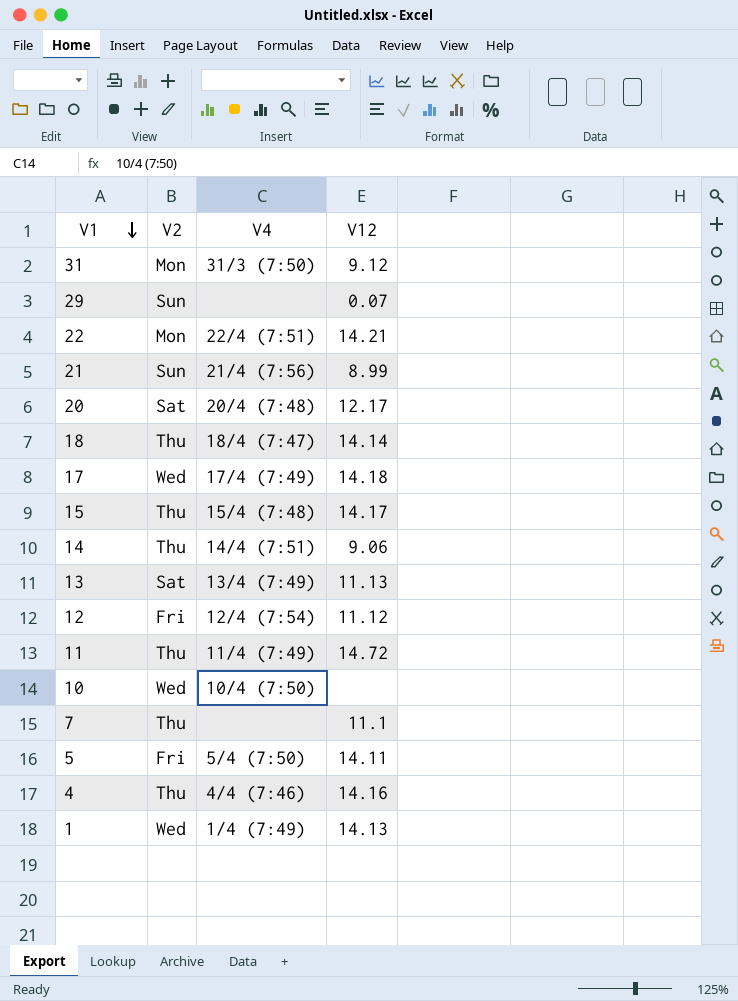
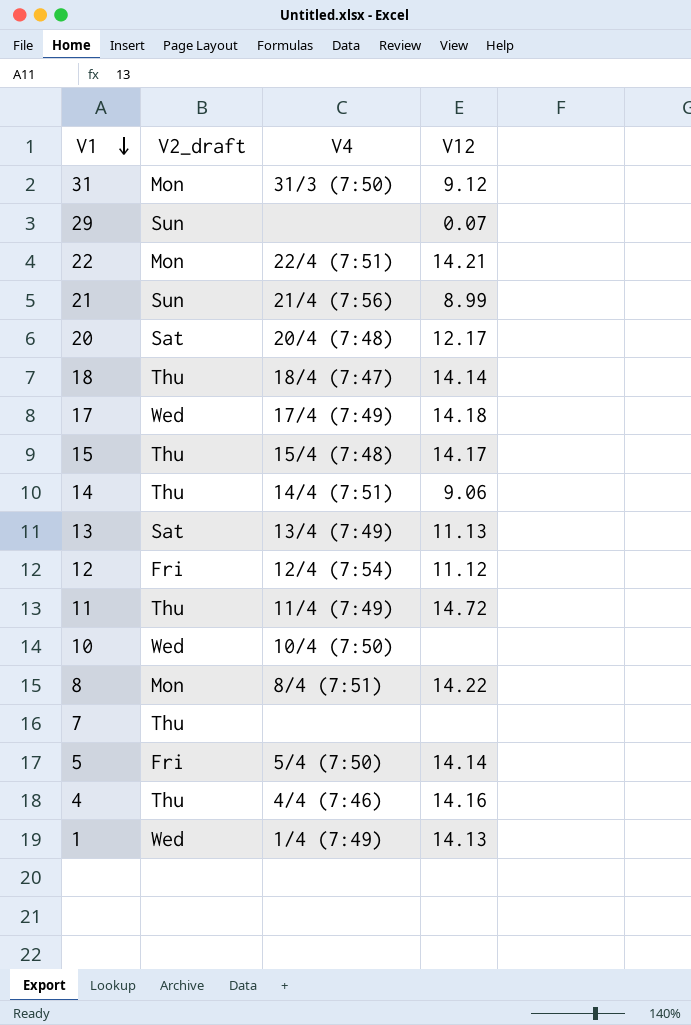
column name: V2 -> V2_draft
row 8: none -> Mon | 8/4 (7:51) | 14.22
7 | V12: 11.1 -> none
5 | V12: 14.11 -> 14.14

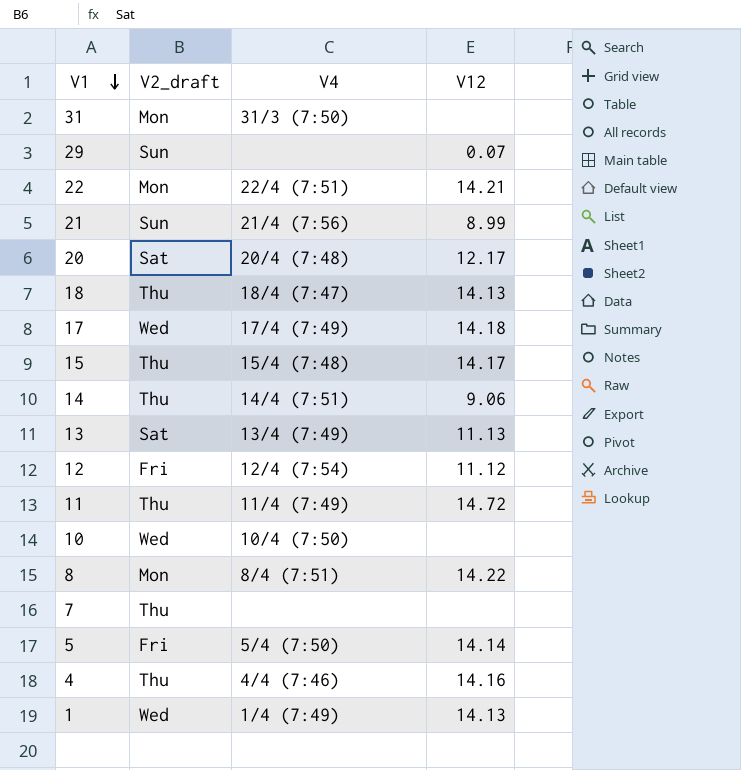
31 | V12: 9.12 -> none
18 | V12: 14.14 -> 14.13

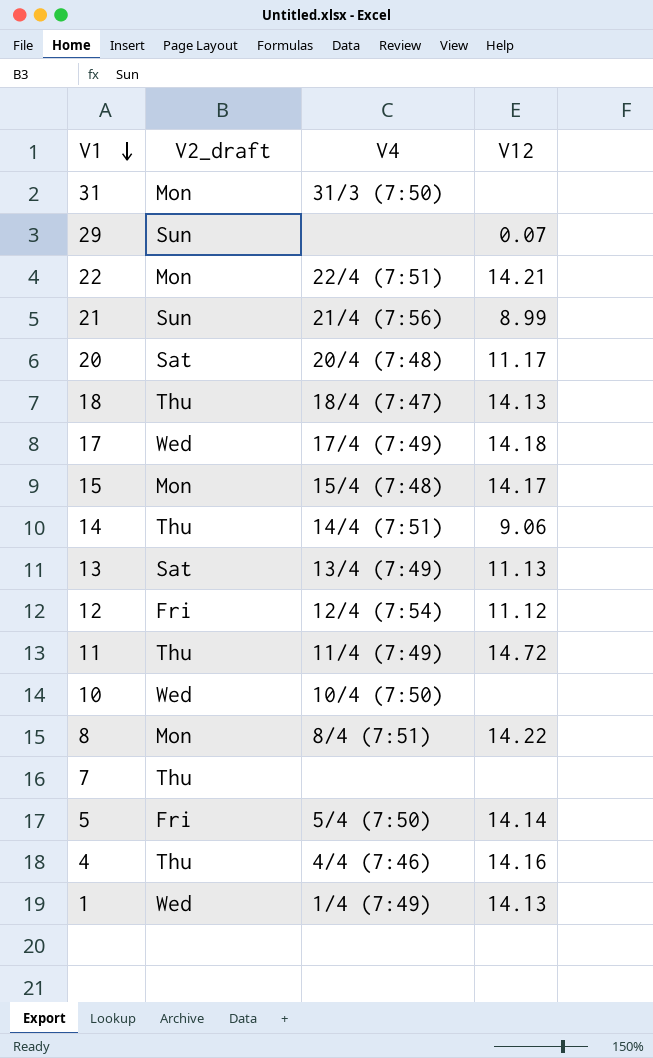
20 | V12: 12.17 -> 11.17
15 | V2_draft: Thu -> Mon

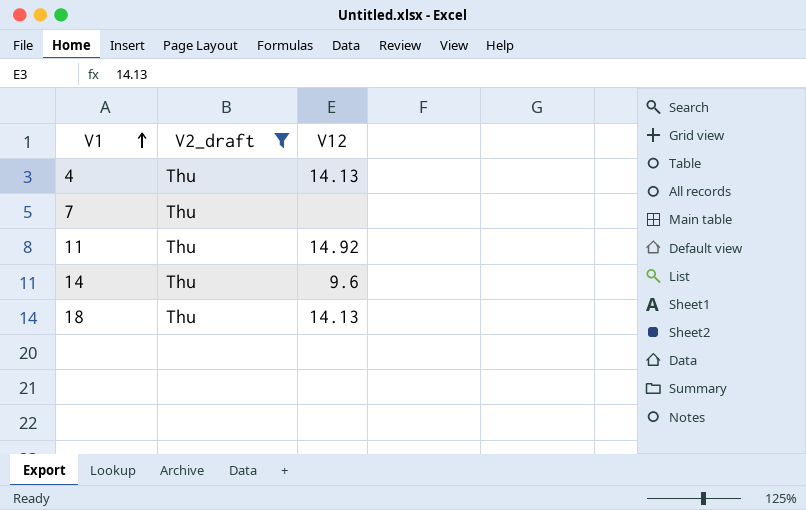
filter: none -> V2_draft = Thu
row order: V1 descending -> V1 ascending
column V4 | position: 3 -> none
4 | V12: 14.16 -> 14.13
11 | V12: 14.72 -> 14.92
14 | V12: 9.06 -> 9.6

